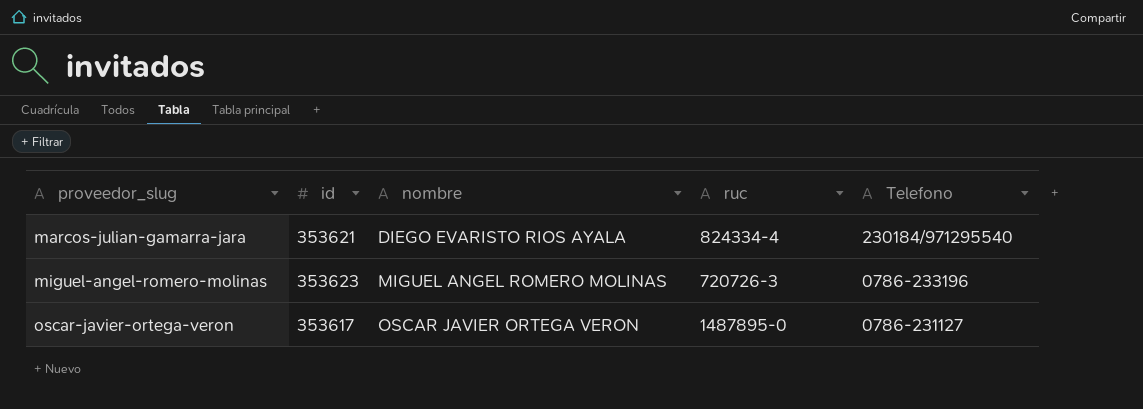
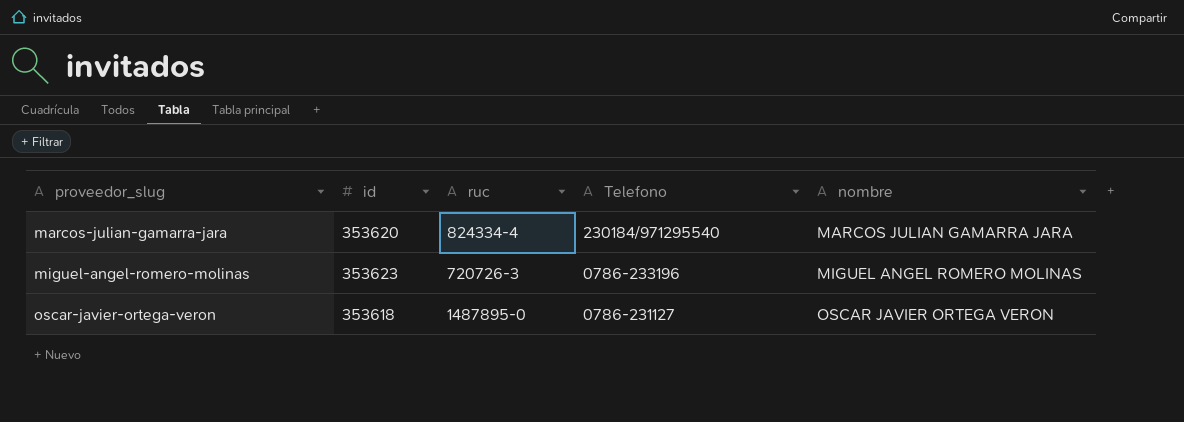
column nombre | position: 3 -> 5
marcos-julian-gamarra-jara | id: 353621 -> 353620
marcos-julian-gamarra-jara | nombre: DIEGO EVARISTO RIOS AYALA -> MARCOS JULIAN GAMARRA JARA
oscar-javier-ortega-veron | id: 353617 -> 353618

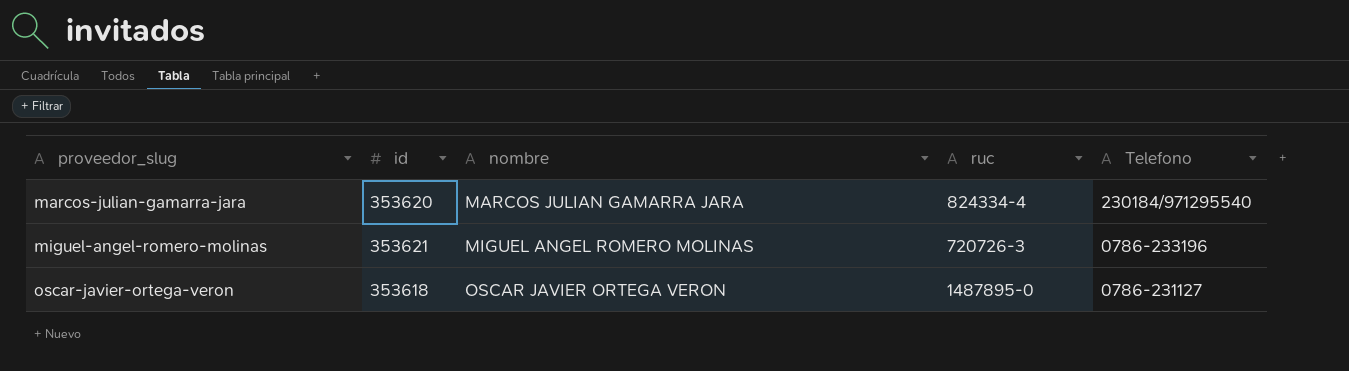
column nombre | position: 5 -> 3
miguel-angel-romero-molinas | id: 353623 -> 353621

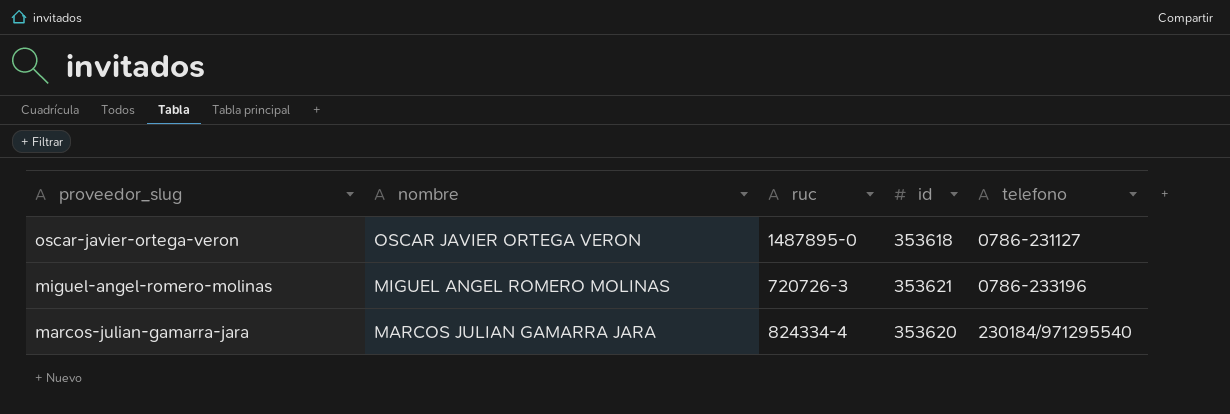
row order: proveedor_slug ascending -> proveedor_slug descending
column id | position: 2 -> 4
column name: Telefono -> telefono

